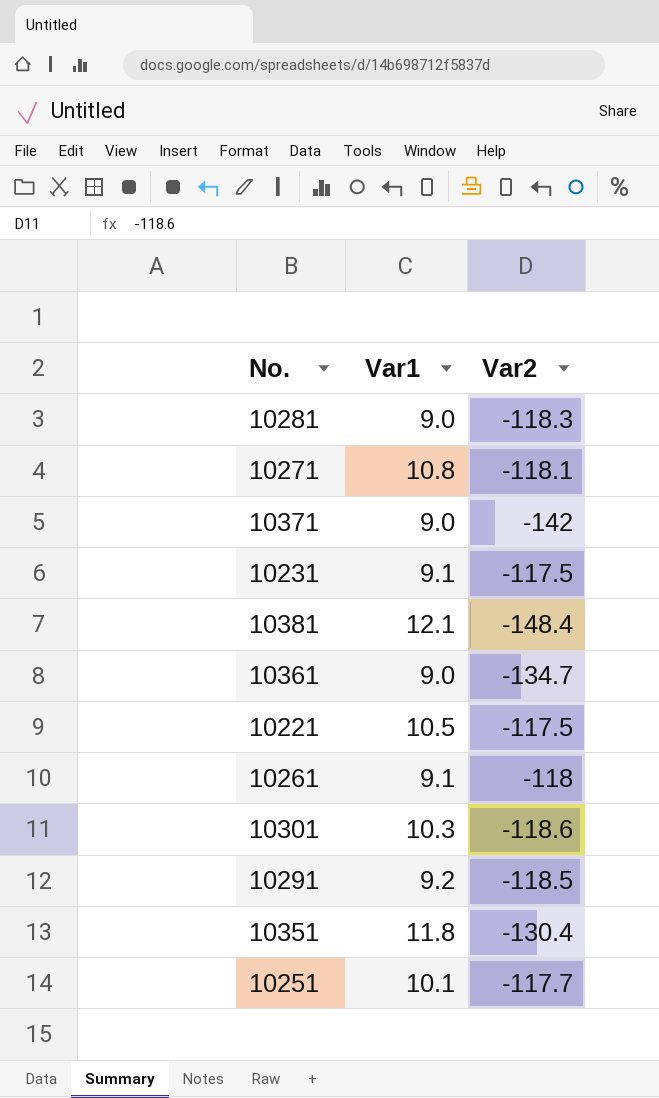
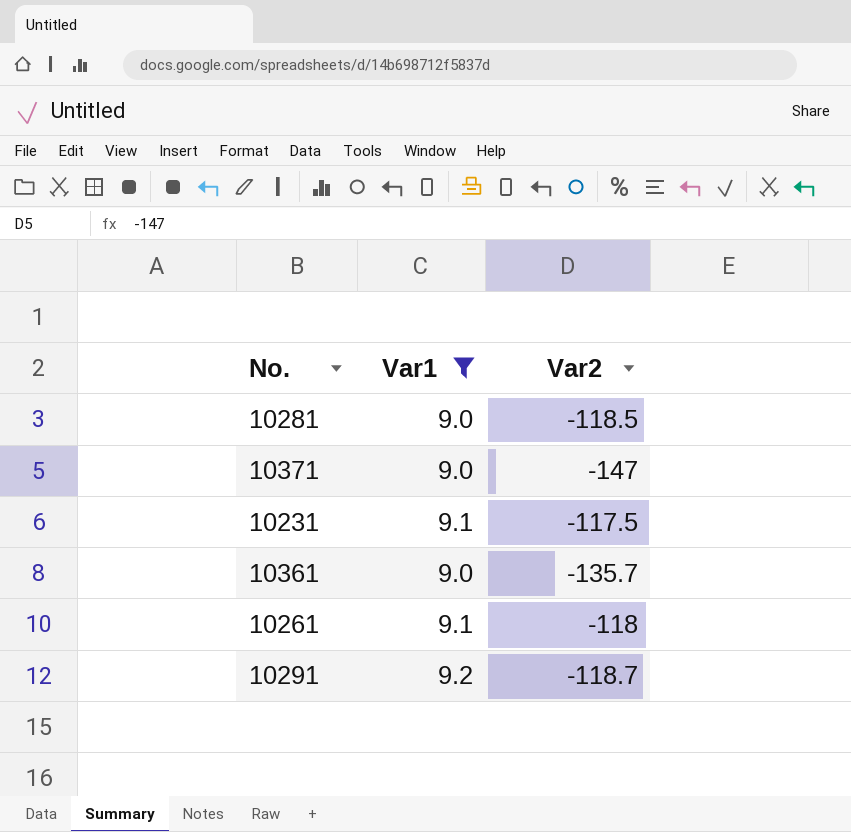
filter: none -> Var1 <= 9.2
10281 | Var2: -118.3 -> -118.5
10371 | Var2: -142 -> -147
10361 | Var2: -134.7 -> -135.7
10291 | Var2: -118.5 -> -118.7

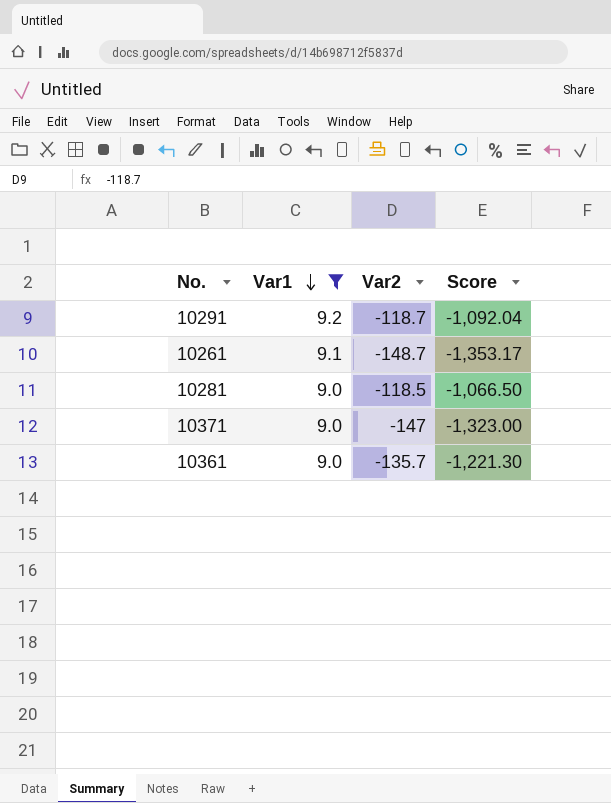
row order: none -> Var1 descending
column Score | formula: none -> [Var1] * [Var2]
row 10231: 9.1 | -117.5 -> none
10261 | Var2: -118 -> -148.7

